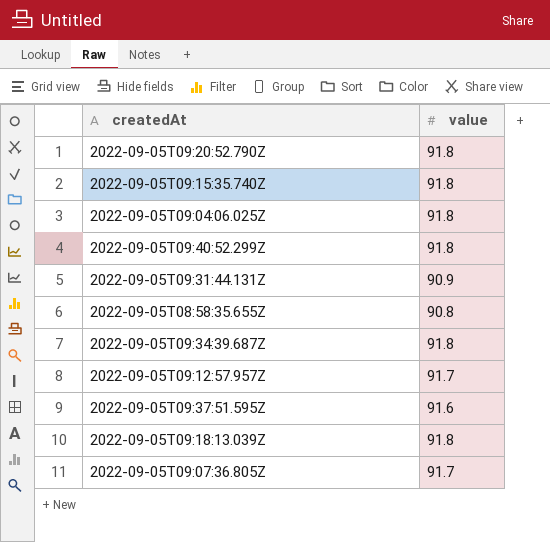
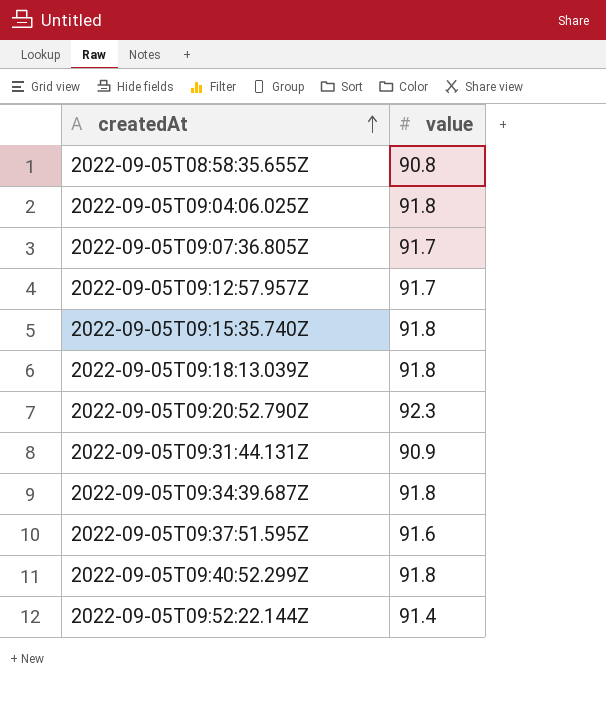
row order: none -> createdAt ascending
2022-09-05T09:20:52.790Z | value: 91.8 -> 92.3
row 2022-09-05T09:52:22.144Z: none -> 91.4

